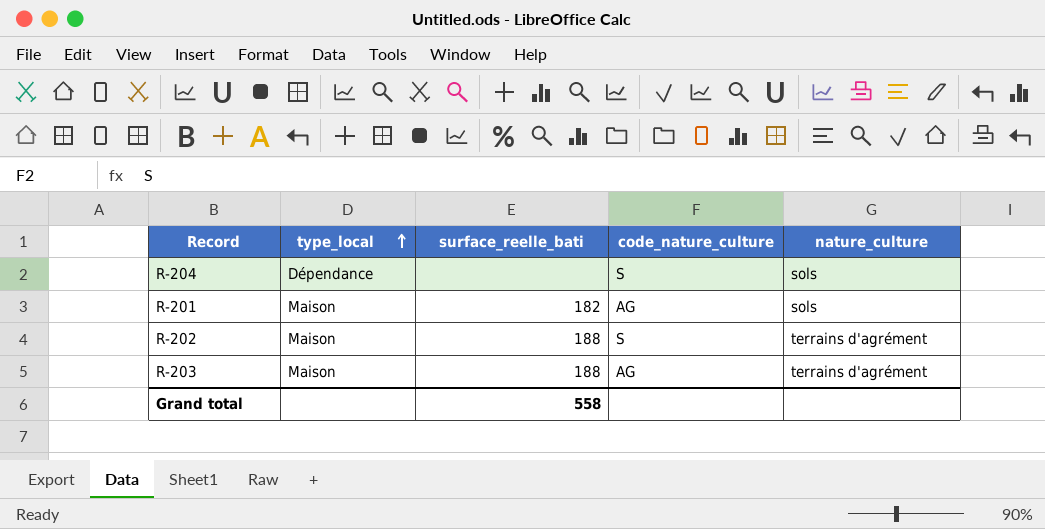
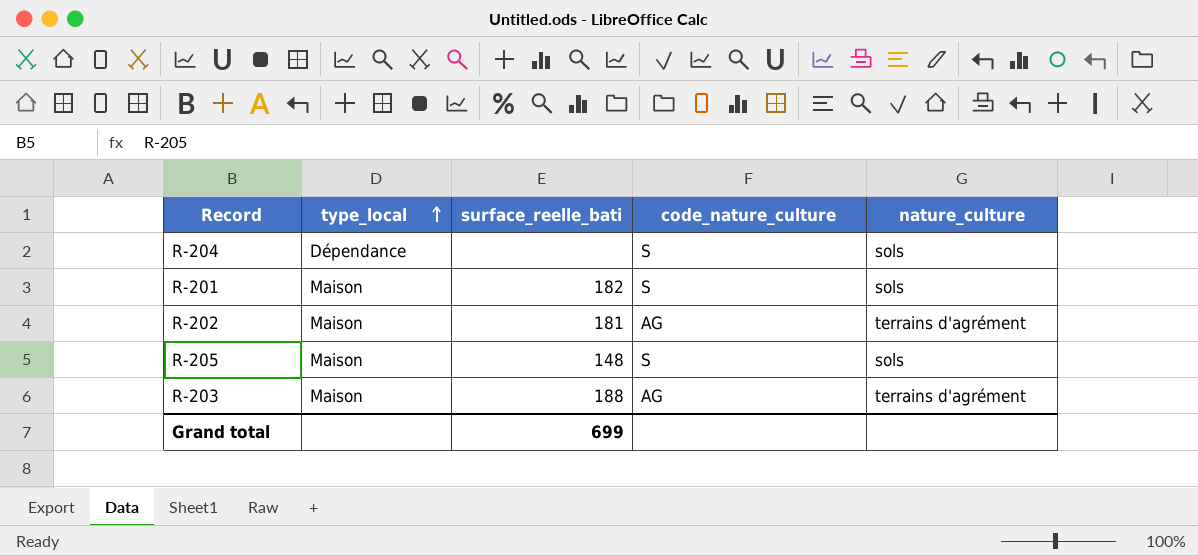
R-201 | code_nature_culture: AG -> S
R-202 | surface_reelle_bati: 188 -> 181
R-202 | code_nature_culture: S -> AG
row R-205: none -> Maison | 148 | S | sols
Grand total | surface_reelle_bati: 558 -> 699

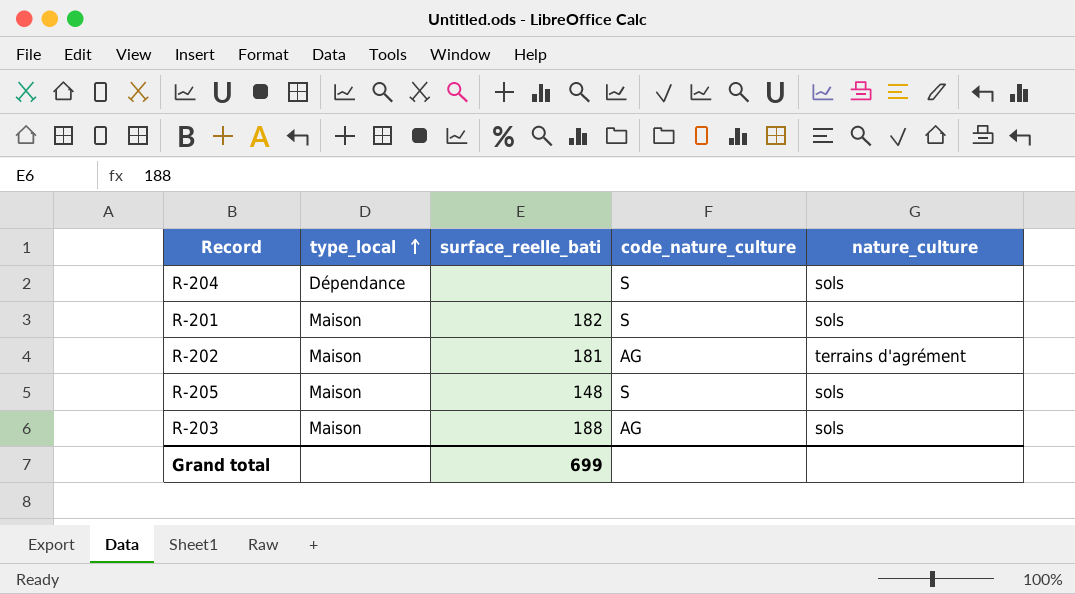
R-203 | nature_culture: terrains d'agrément -> sols

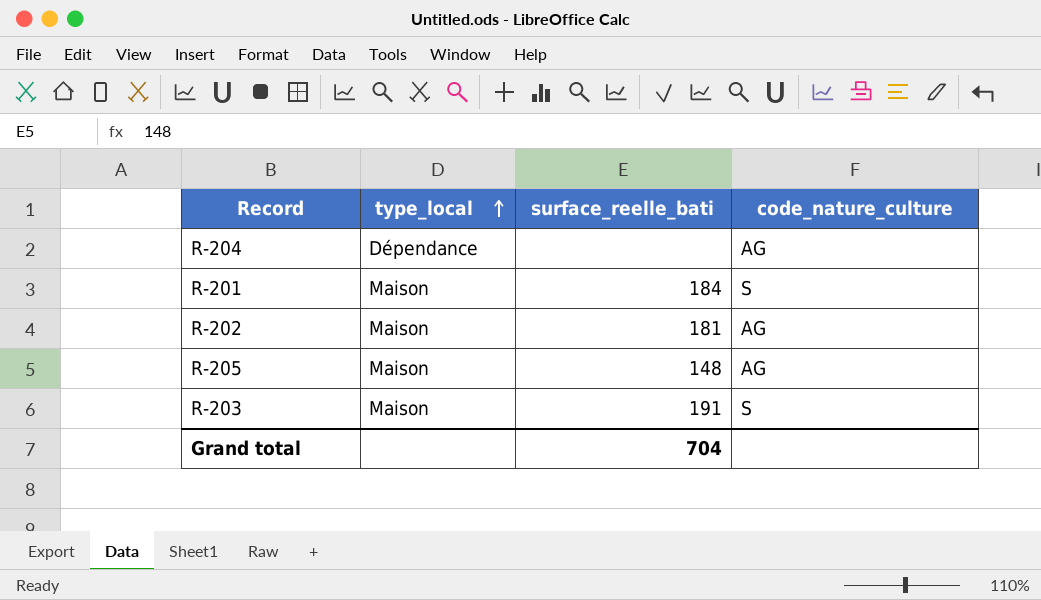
column nature_culture | position: 5 -> none
R-204 | code_nature_culture: S -> AG
R-201 | surface_reelle_bati: 182 -> 184
R-205 | code_nature_culture: S -> AG
R-203 | surface_reelle_bati: 188 -> 191
R-203 | code_nature_culture: AG -> S
Grand total | surface_reelle_bati: 699 -> 704

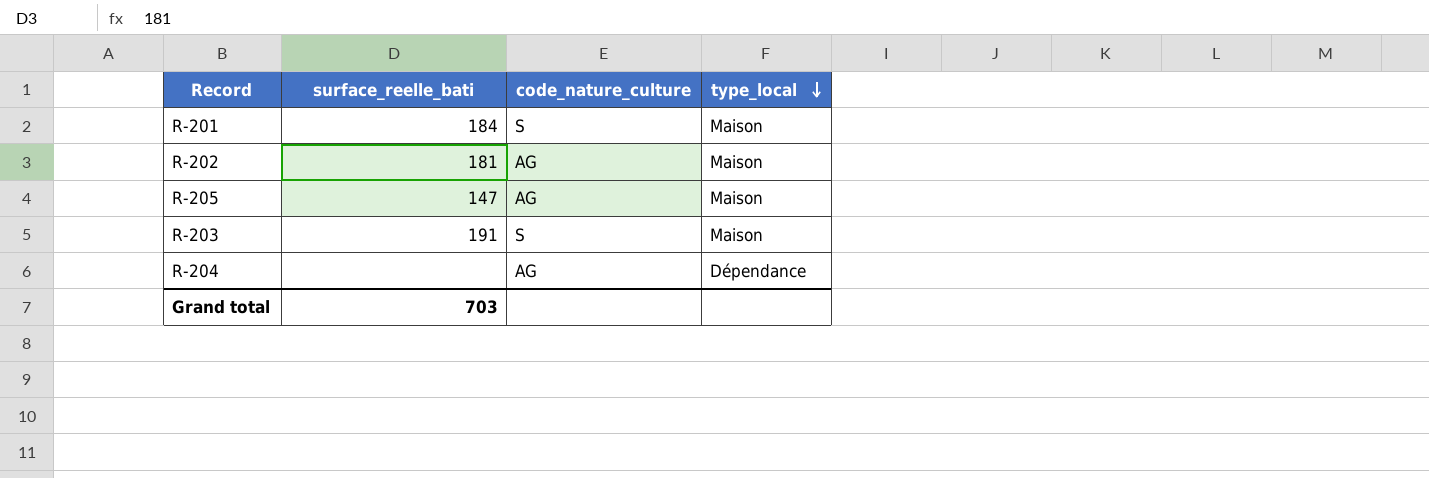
row order: type_local ascending -> type_local descending
column type_local | position: 2 -> 4
R-205 | surface_reelle_bati: 148 -> 147
Grand total | surface_reelle_bati: 704 -> 703

